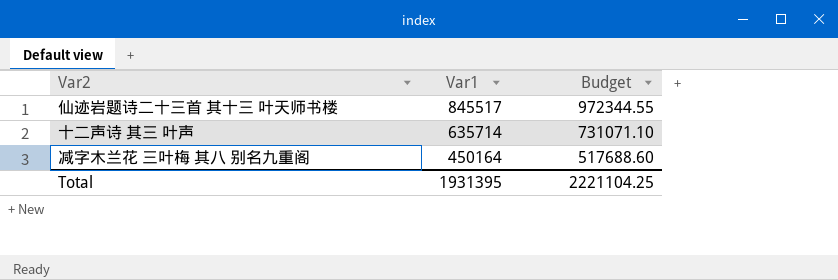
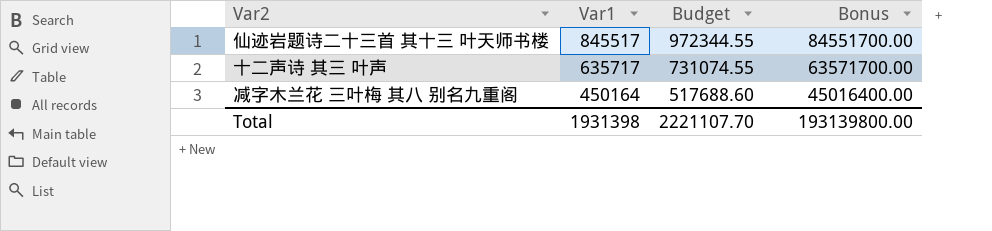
column Bonus | formula: none -> [Var1] * 100
十二声诗 其三 叶声 | Var1: 635714 -> 635717
十二声诗 其三 叶声 | Budget: 731071.10 -> 731074.55
Total | Var1: 1931395 -> 1931398
Total | Budget: 2221104.25 -> 2221107.70

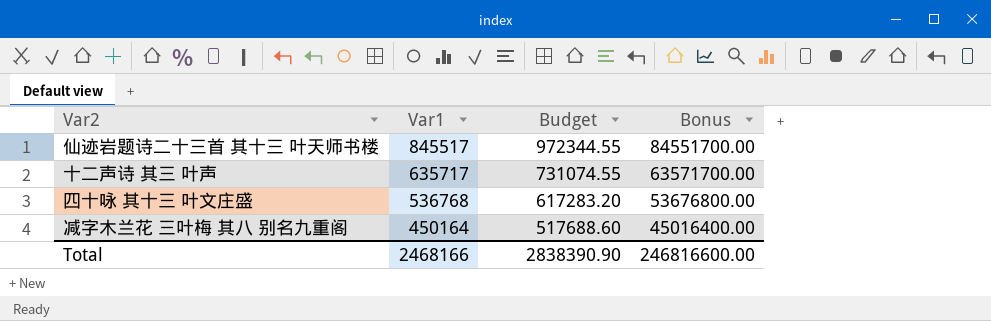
row 四十咏 其十三 叶文庄盛: none -> 536768 | 617283.20 | 53676800.00
Total | Var1: 1931398 -> 2468166
Total | Budget: 2221107.70 -> 2838390.90
Total | Bonus: 193139800.00 -> 246816600.00

